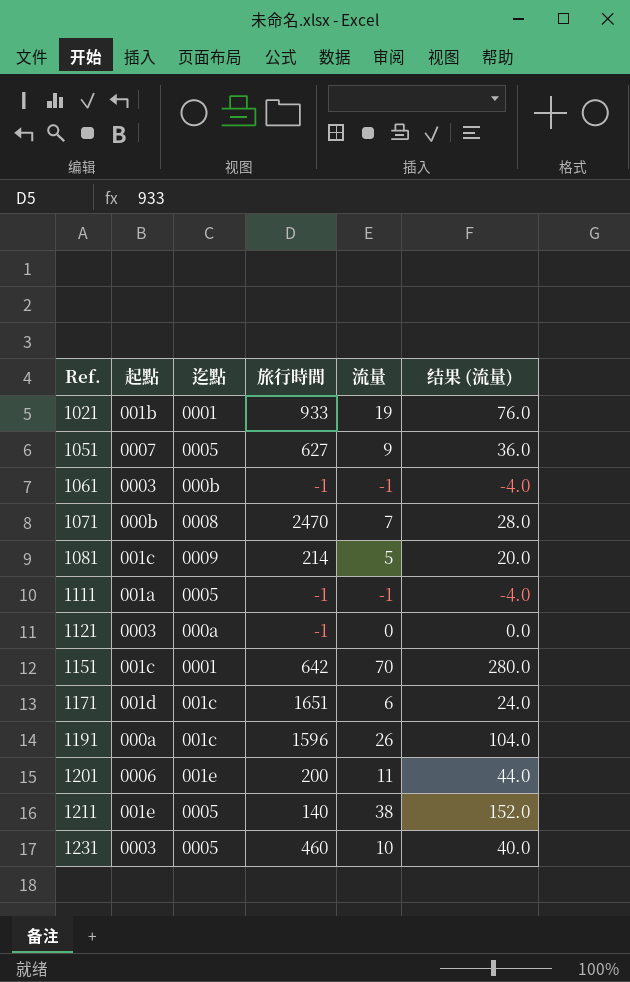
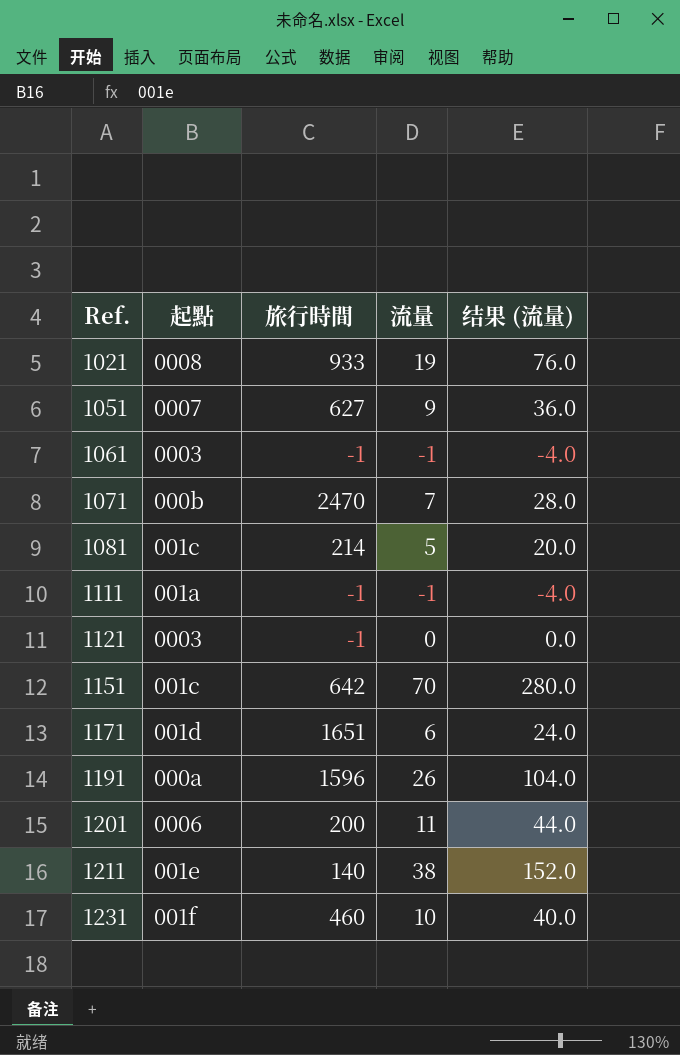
column 迄點 | position: 3 -> none
1021 | 起點: 001b -> 0008
1231 | 起點: 0003 -> 001f

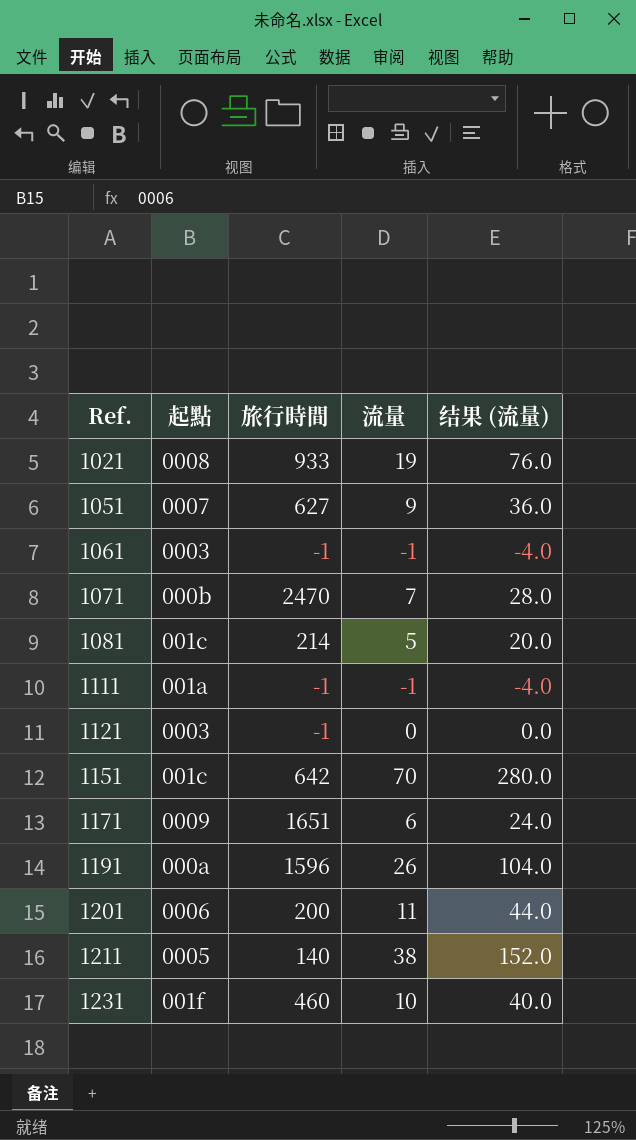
1171 | 起點: 001d -> 0009
1211 | 起點: 001e -> 0005

